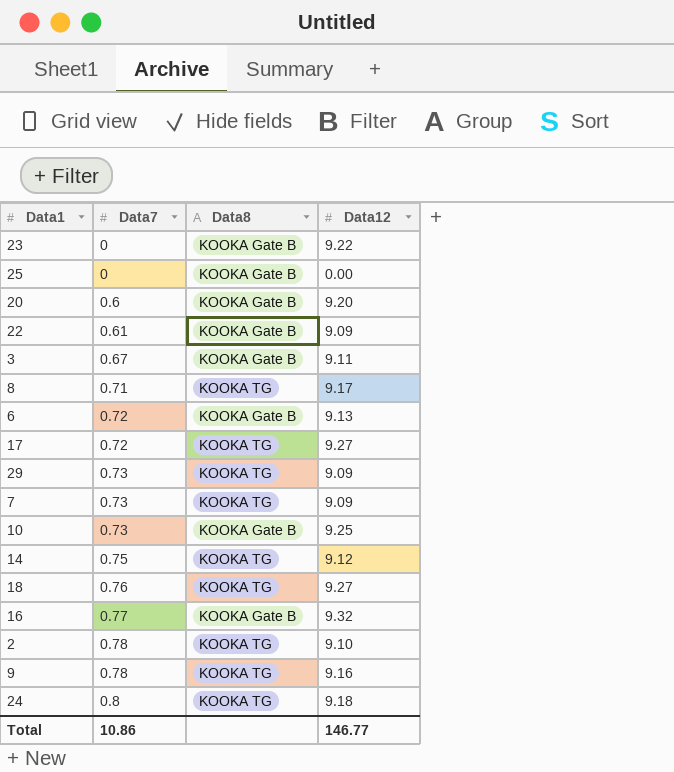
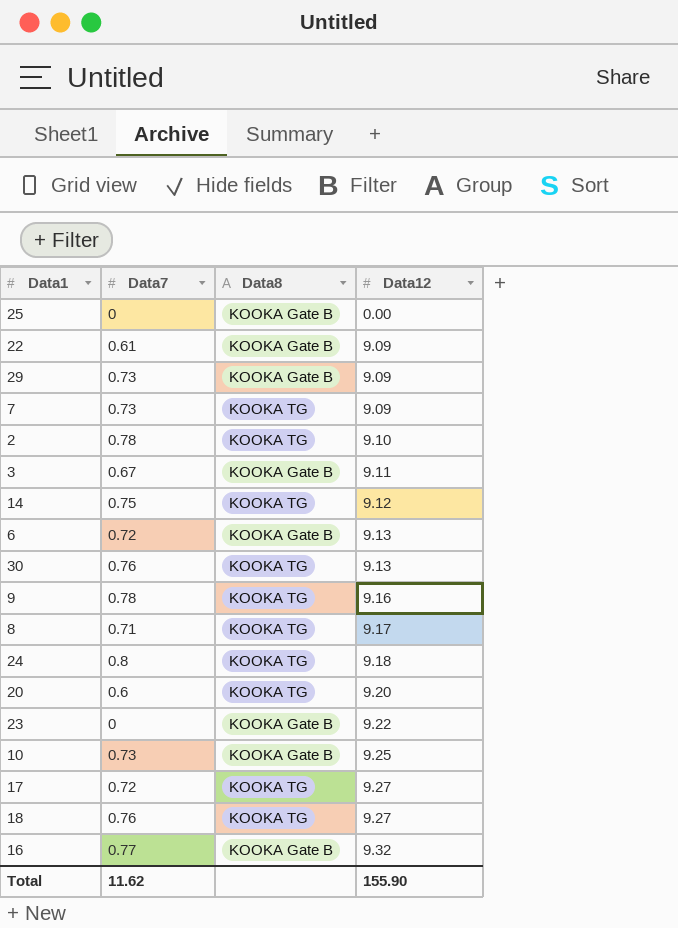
row order: Data7 ascending -> Data12 ascending
29 | Data8: KOOKA TG -> KOOKA Gate B
row 30: none -> 0.76 | KOOKA TG | 9.13
20 | Data8: KOOKA Gate B -> KOOKA TG
Total | Data7: 10.86 -> 11.62
Total | Data12: 146.77 -> 155.90

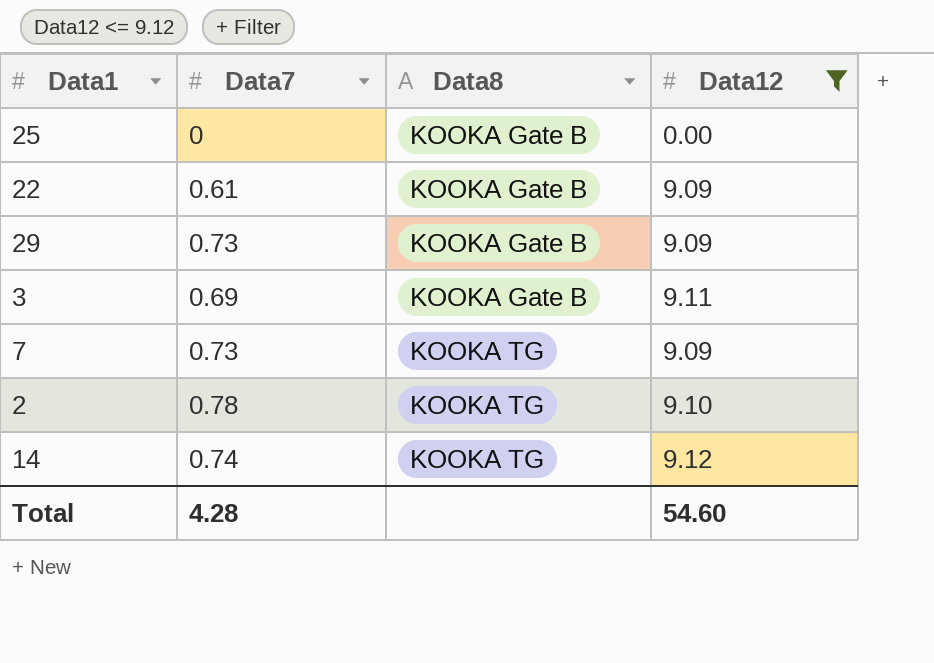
filter: none -> Data12 <= 9.12
row order: Data12 ascending -> Data8 ascending
3 | Data7: 0.67 -> 0.69
14 | Data7: 0.75 -> 0.74
Total | Data7: 11.62 -> 4.28
Total | Data12: 155.90 -> 54.60

